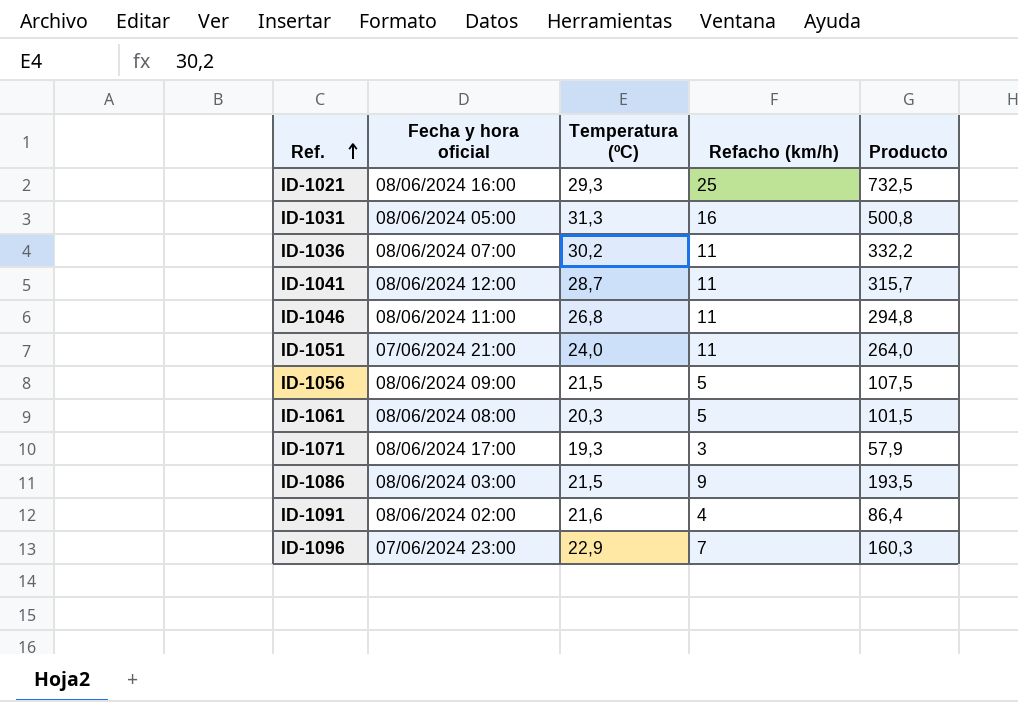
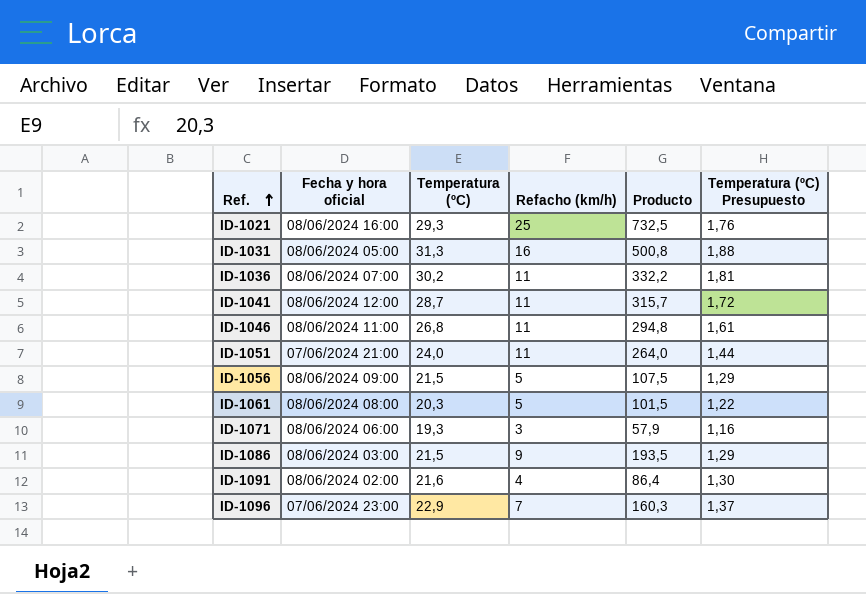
column Temperatura (ºC) Presupuesto | formula: none -> [Temperatura (ºC)] * 0,06
ID-1071 | Fecha y hora oficial: 08/06/2024 17:00 -> 08/06/2024 06:00

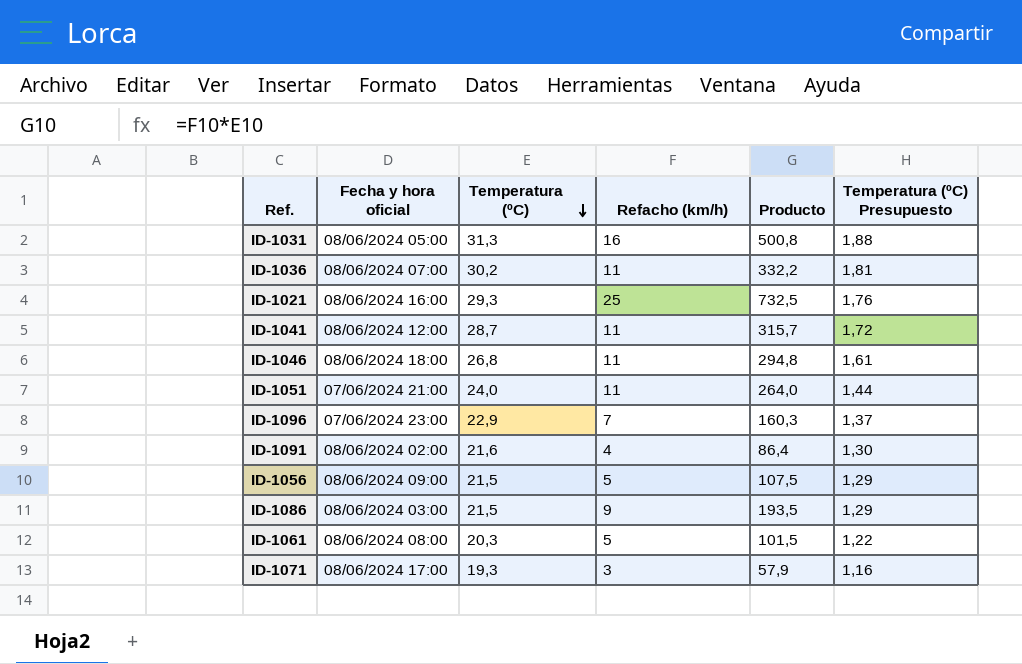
row order: Ref. ascending -> Temperatura (ºC) descending
ID-1046 | Fecha y hora oficial: 08/06/2024 11:00 -> 08/06/2024 18:00
ID-1071 | Fecha y hora oficial: 08/06/2024 06:00 -> 08/06/2024 17:00

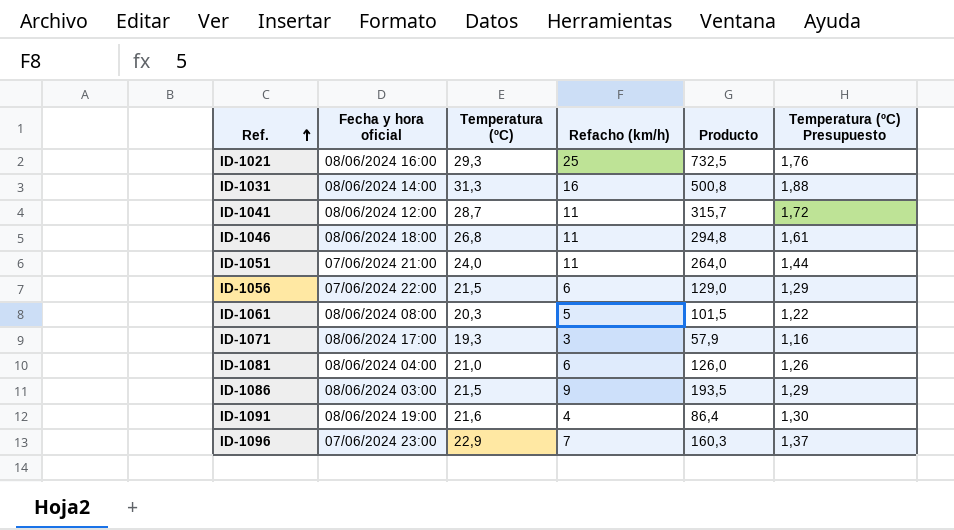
row order: Temperatura (ºC) descending -> Ref. ascending
row ID-1036: 08/06/2024 07:00 | 30,2 | 11 | 332,2 | 1,81 -> none
ID-1031 | Fecha y hora oficial: 08/06/2024 05:00 -> 08/06/2024 14:00
ID-1056 | Fecha y hora oficial: 08/06/2024 09:00 -> 07/06/2024 22:00
ID-1056 | Refacho (km/h): 5 -> 6
ID-1056 | Producto: 107,5 -> 129,0
row ID-1081: none -> 08/06/2024 04:00 | 21,0 | 6 | 126,0 | 1,26
ID-1091 | Fecha y hora oficial: 08/06/2024 02:00 -> 08/06/2024 19:00

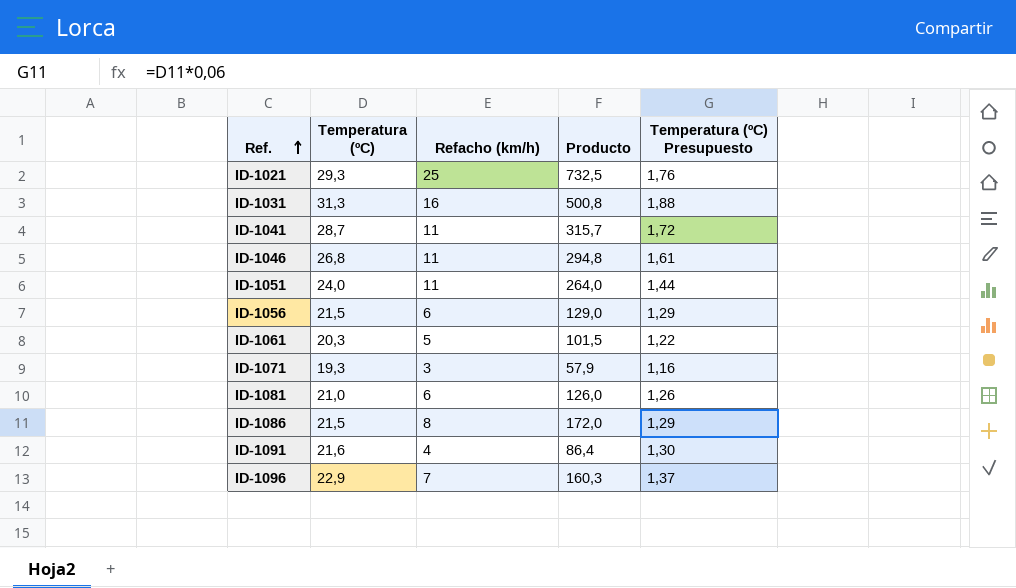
column Fecha y hora oficial | position: 2 -> none
ID-1086 | Refacho (km/h): 9 -> 8
ID-1086 | Producto: 193,5 -> 172,0

